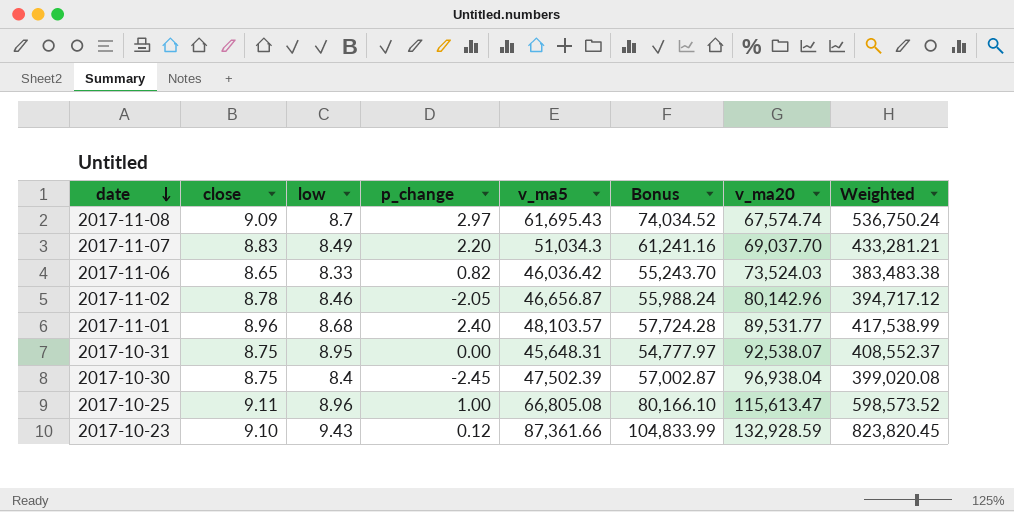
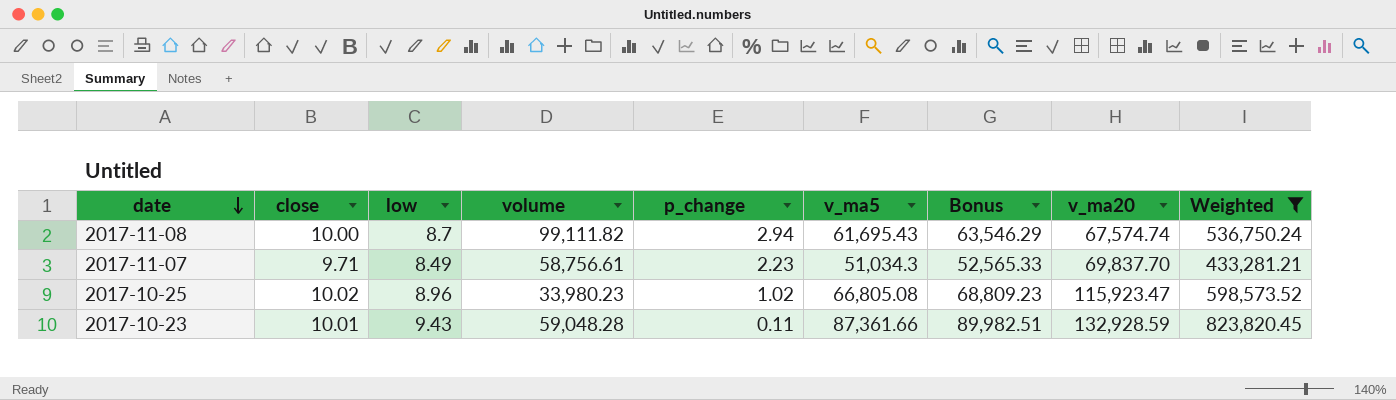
filter: none -> Weighted >= 433,281.21
column volume | position: none -> 4
column Bonus | formula: [v_ma5] * 1.2 -> [v_ma5] * 1.03
2017-11-08 | close: 9.09 -> 10.00
2017-11-08 | p_change: 2.97 -> 2.94
2017-11-07 | close: 8.83 -> 9.71
2017-11-07 | p_change: 2.20 -> 2.23
2017-11-07 | v_ma20: 69,037.70 -> 69,837.70
2017-10-25 | close: 9.11 -> 10.02
2017-10-25 | p_change: 1.00 -> 1.02
2017-10-25 | v_ma20: 115,613.47 -> 115,923.47
2017-10-23 | close: 9.10 -> 10.01
2017-10-23 | p_change: 0.12 -> 0.11

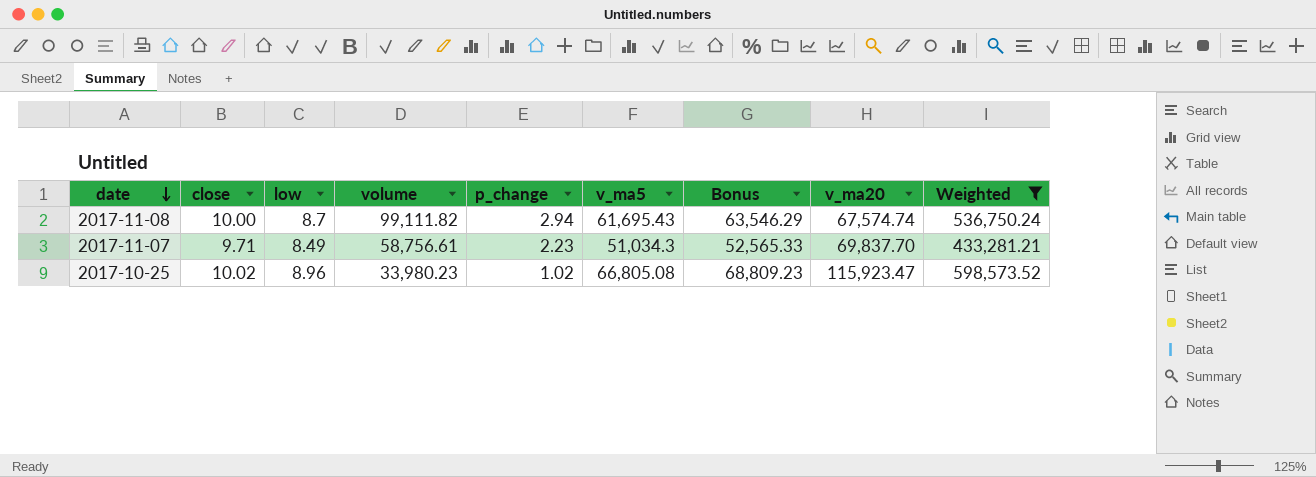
row 2017-10-23: 10.01 | 9.43 | 59,048.28 | 0.11 | 87,361.66 | 89,982.51 | 132,928.59 | 823,820.45 -> none

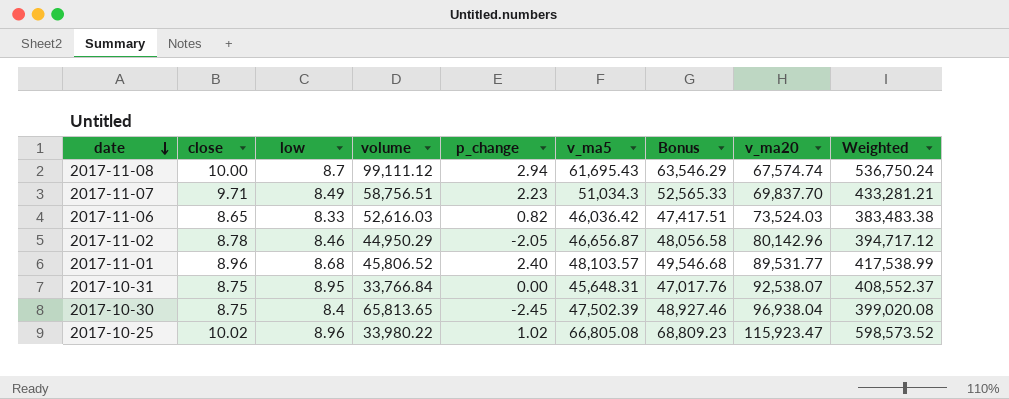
filter: Weighted >= 433,281.21 -> none
2017-11-08 | volume: 99,111.82 -> 99,111.12
2017-11-07 | volume: 58,756.61 -> 58,756.51
2017-10-25 | volume: 33,980.23 -> 33,980.22

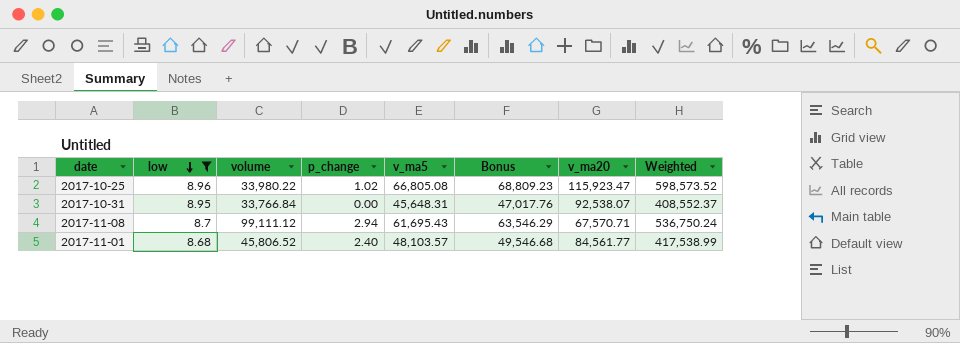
filter: none -> low >= 8.68
row order: date descending -> low descending
column close | position: 2 -> none
2017-11-08 | v_ma20: 67,574.74 -> 67,570.71
2017-11-01 | v_ma20: 89,531.77 -> 84,561.77

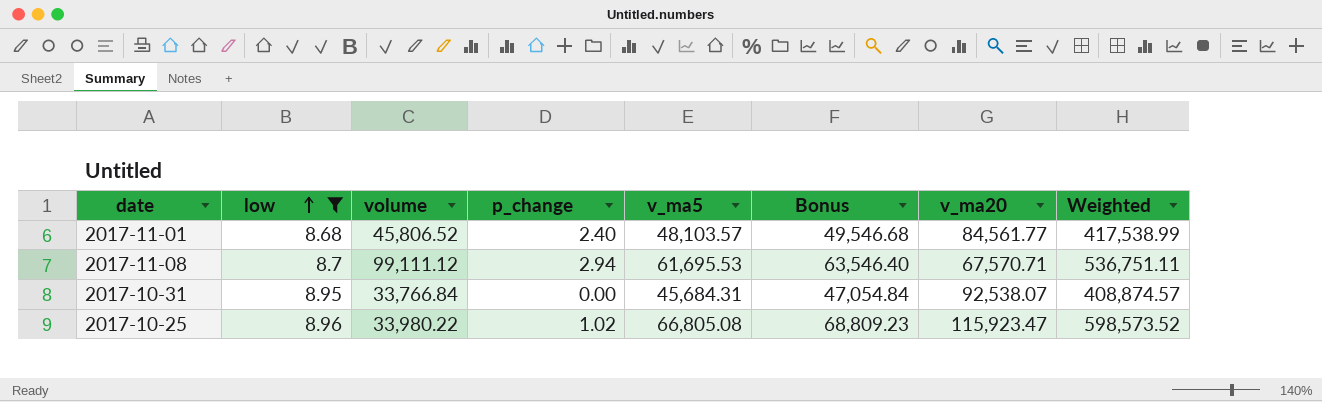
row order: low descending -> low ascending
2017-11-08 | v_ma5: 61,695.43 -> 61,695.53
2017-11-08 | Bonus: 63,546.29 -> 63,546.40
2017-11-08 | Weighted: 536,750.24 -> 536,751.11
2017-10-31 | v_ma5: 45,648.31 -> 45,684.31
2017-10-31 | Bonus: 47,017.76 -> 47,054.84
2017-10-31 | Weighted: 408,552.37 -> 408,874.57

